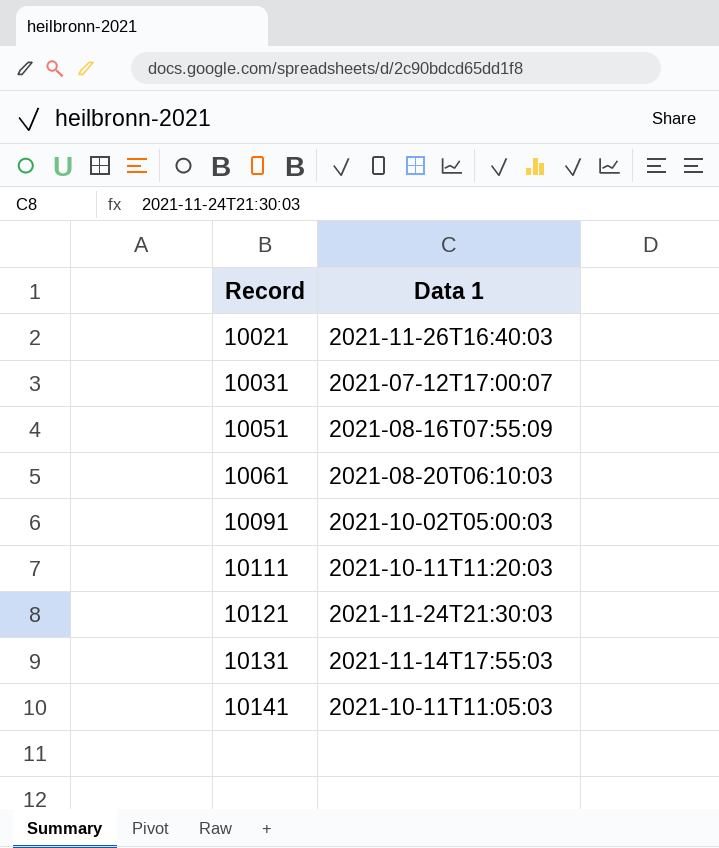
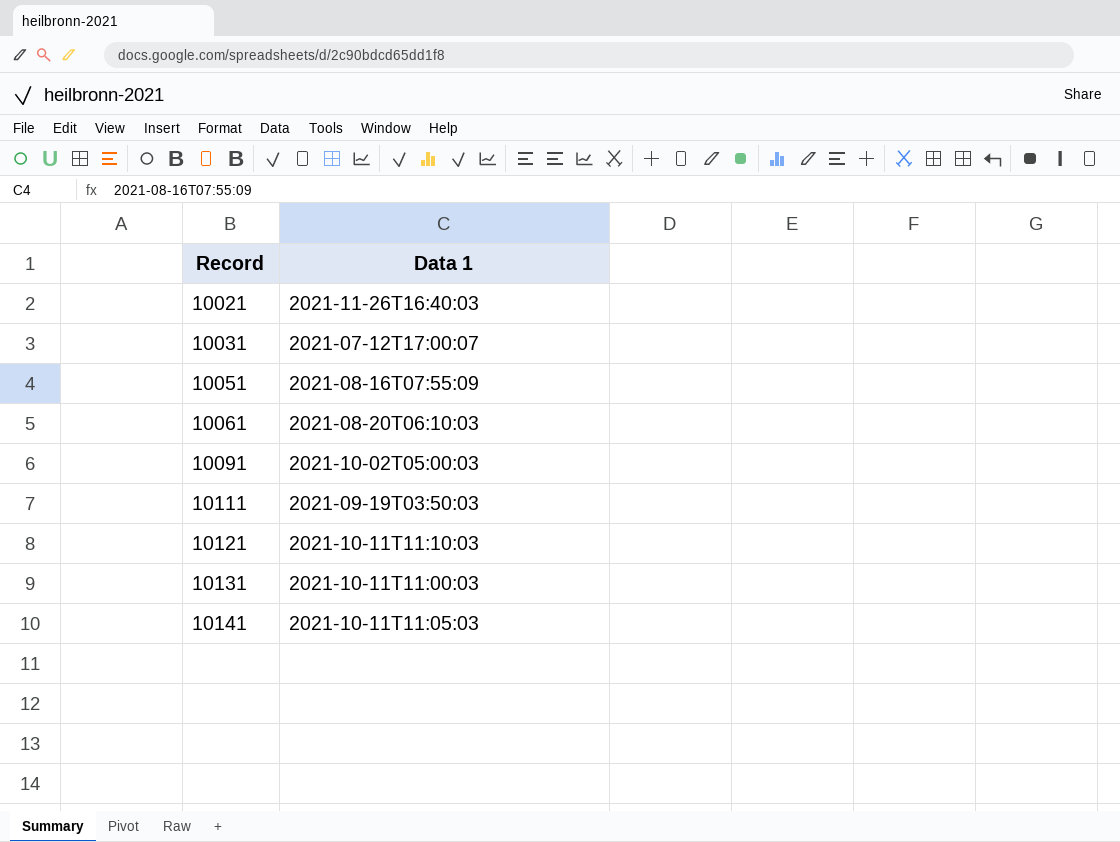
10111 | Data 1: 2021-10-11T11:20:03 -> 2021-09-19T03:50:03
10121 | Data 1: 2021-11-24T21:30:03 -> 2021-10-11T11:10:03
10131 | Data 1: 2021-11-14T17:55:03 -> 2021-10-11T11:00:03

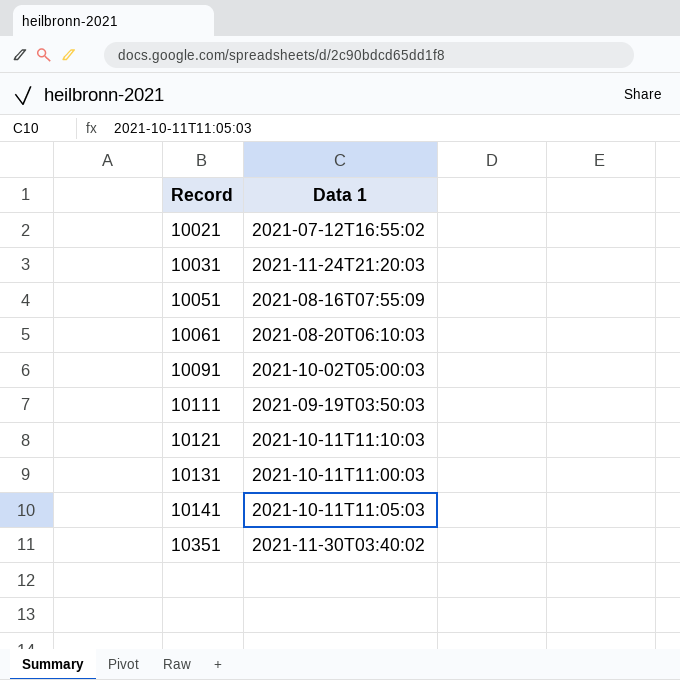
10021 | Data 1: 2021-11-26T16:40:03 -> 2021-07-12T16:55:02
10031 | Data 1: 2021-07-12T17:00:07 -> 2021-11-24T21:20:03
row 10351: none -> 2021-11-30T03:40:02

